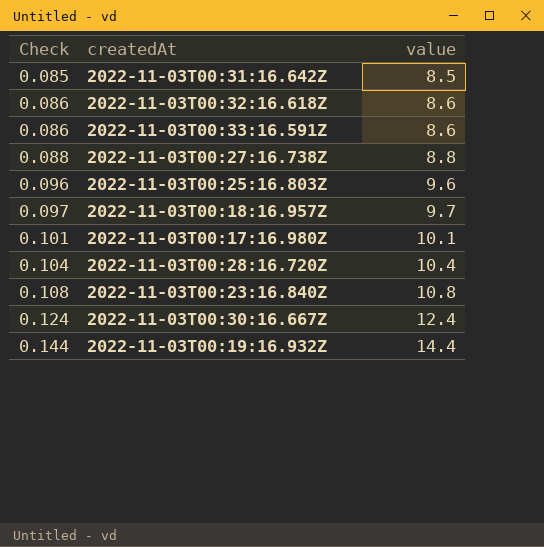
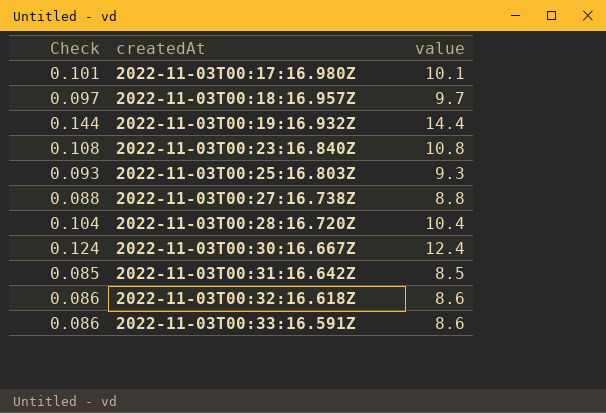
row order: Check ascending -> createdAt ascending
2022-11-03T00:25:16.803Z | Check: 0.096 -> 0.093
2022-11-03T00:25:16.803Z | value: 9.6 -> 9.3

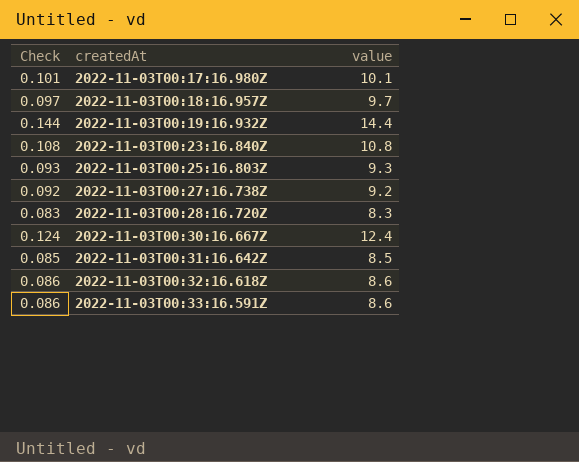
2022-11-03T00:27:16.738Z | Check: 0.088 -> 0.092
2022-11-03T00:27:16.738Z | value: 8.8 -> 9.2
2022-11-03T00:28:16.720Z | Check: 0.104 -> 0.083
2022-11-03T00:28:16.720Z | value: 10.4 -> 8.3

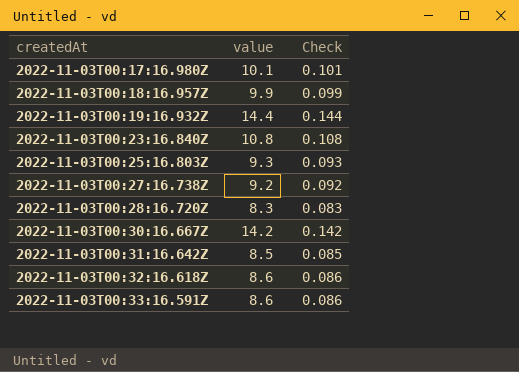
column Check | position: 1 -> 3
2022-11-03T00:18:16.957Z | value: 9.7 -> 9.9
2022-11-03T00:18:16.957Z | Check: 0.097 -> 0.099
2022-11-03T00:30:16.667Z | value: 12.4 -> 14.2
2022-11-03T00:30:16.667Z | Check: 0.124 -> 0.142

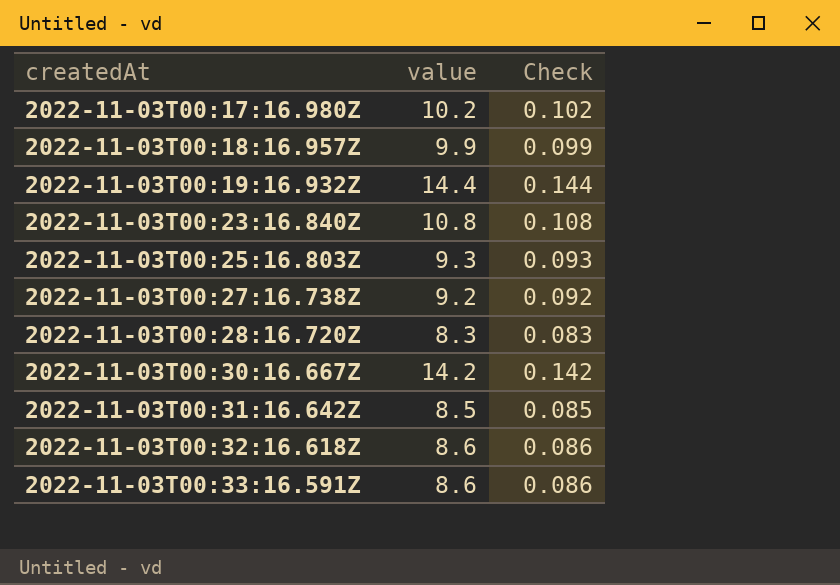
2022-11-03T00:17:16.980Z | value: 10.1 -> 10.2
2022-11-03T00:17:16.980Z | Check: 0.101 -> 0.102

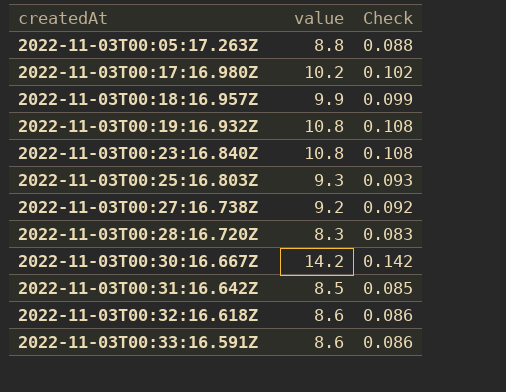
row 2022-11-03T00:05:17.263Z: none -> 8.8 | 0.088
2022-11-03T00:19:16.932Z | value: 14.4 -> 10.8
2022-11-03T00:19:16.932Z | Check: 0.144 -> 0.108

